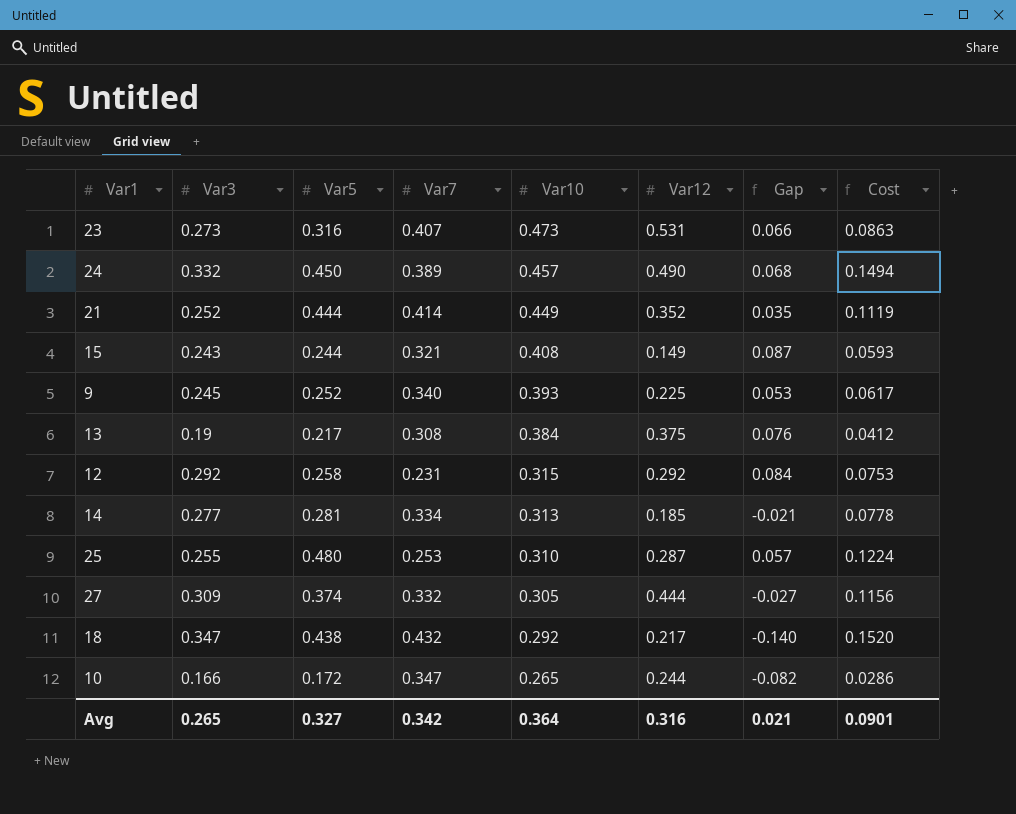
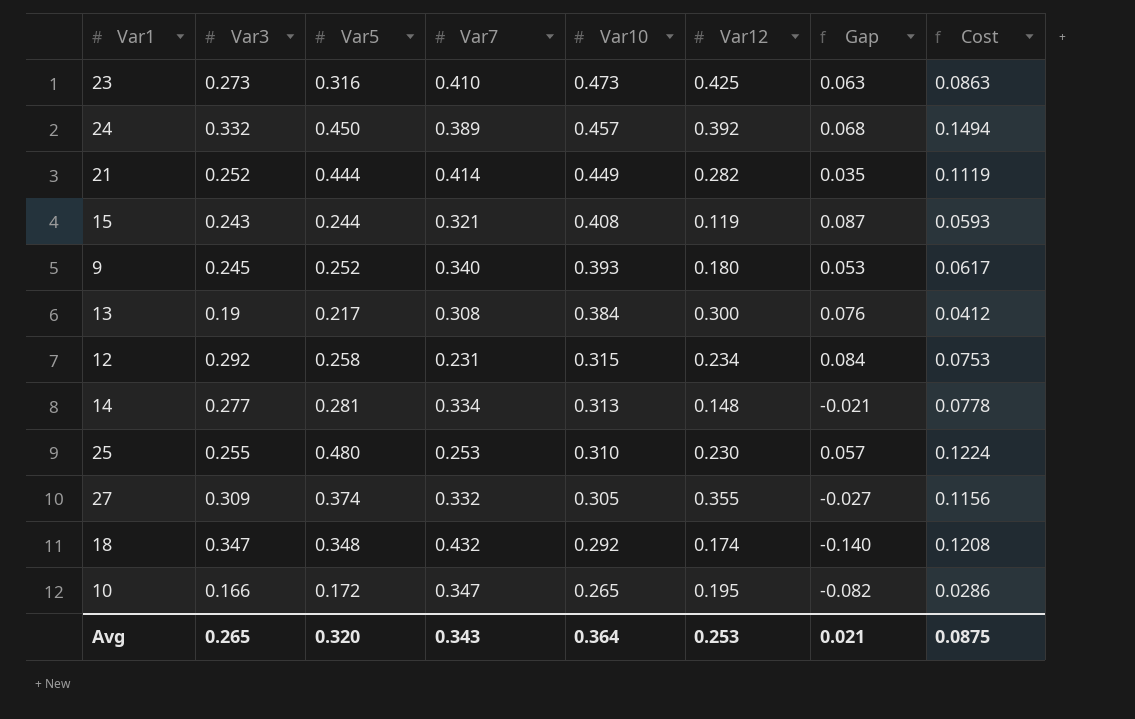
23 | Var7: 0.407 -> 0.410
23 | Var12: 0.531 -> 0.425
23 | Gap: 0.066 -> 0.063
24 | Var12: 0.490 -> 0.392
21 | Var12: 0.352 -> 0.282
15 | Var12: 0.149 -> 0.119
9 | Var12: 0.225 -> 0.180
13 | Var12: 0.375 -> 0.300
12 | Var12: 0.292 -> 0.234
14 | Var12: 0.185 -> 0.148
25 | Var12: 0.287 -> 0.230
27 | Var12: 0.444 -> 0.355
18 | Var5: 0.438 -> 0.348
18 | Var12: 0.217 -> 0.174
18 | Cost: 0.1520 -> 0.1208
10 | Var12: 0.244 -> 0.195
Avg | Var5: 0.327 -> 0.320
Avg | Var7: 0.342 -> 0.343
Avg | Var12: 0.316 -> 0.253
Avg | Cost: 0.0901 -> 0.0875

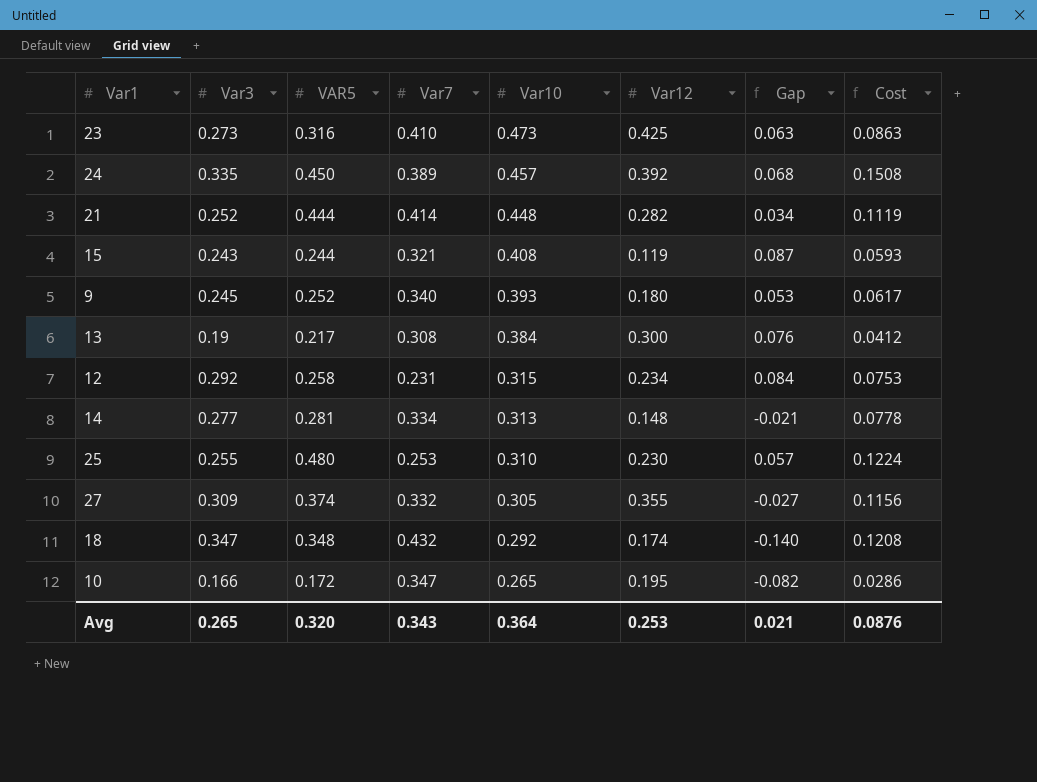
column name: Var5 -> VAR5
24 | Var3: 0.332 -> 0.335
24 | Cost: 0.1494 -> 0.1508
21 | Var10: 0.449 -> 0.448
21 | Gap: 0.035 -> 0.034
Avg | Cost: 0.0875 -> 0.0876

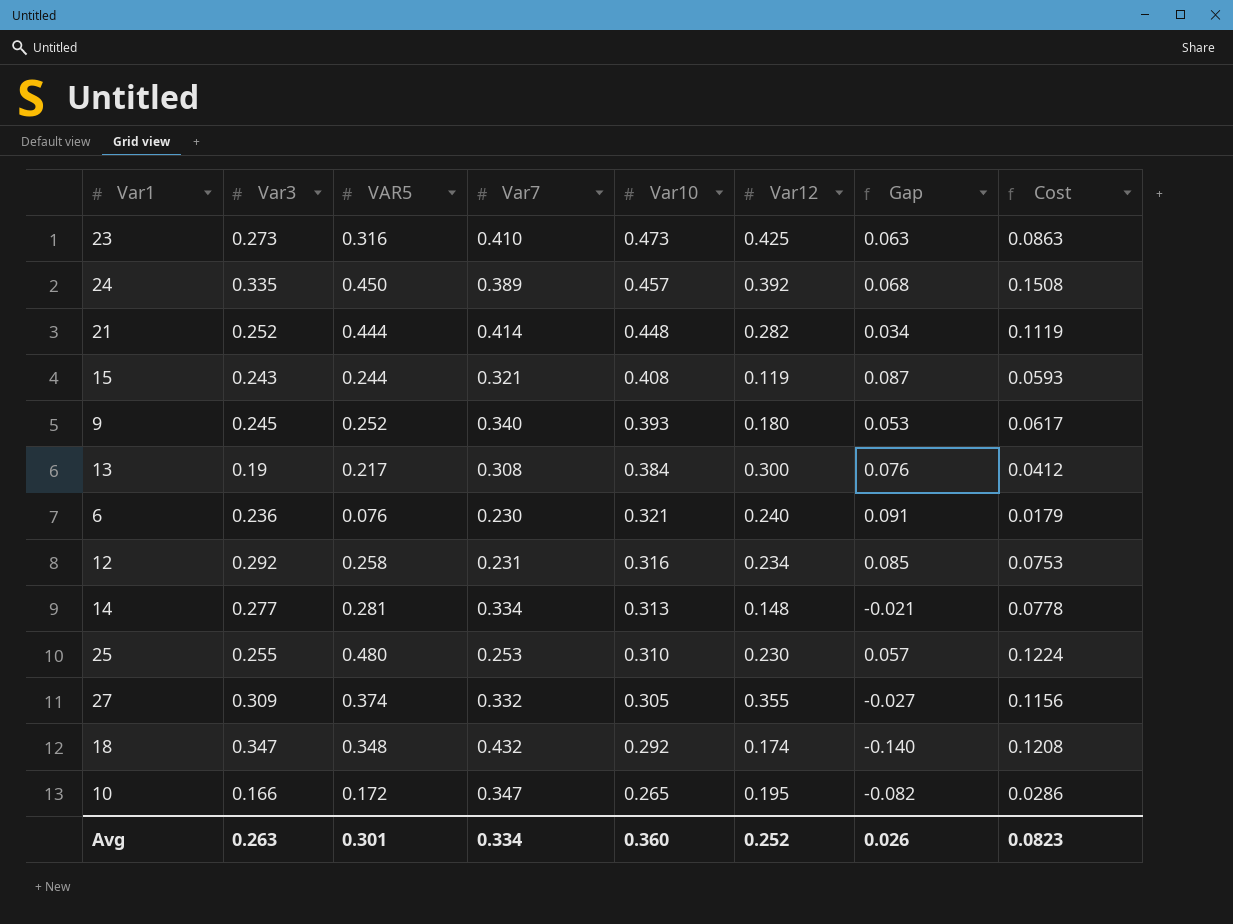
row 6: none -> 0.236 | 0.076 | 0.230 | 0.321 | 0.240 | 0.091 | 0.0179
12 | Var10: 0.315 -> 0.316
12 | Gap: 0.084 -> 0.085
Avg | Var3: 0.265 -> 0.263
Avg | VAR5: 0.320 -> 0.301
Avg | Var7: 0.343 -> 0.334
Avg | Var10: 0.364 -> 0.360
Avg | Var12: 0.253 -> 0.252
Avg | Gap: 0.021 -> 0.026
Avg | Cost: 0.0876 -> 0.0823

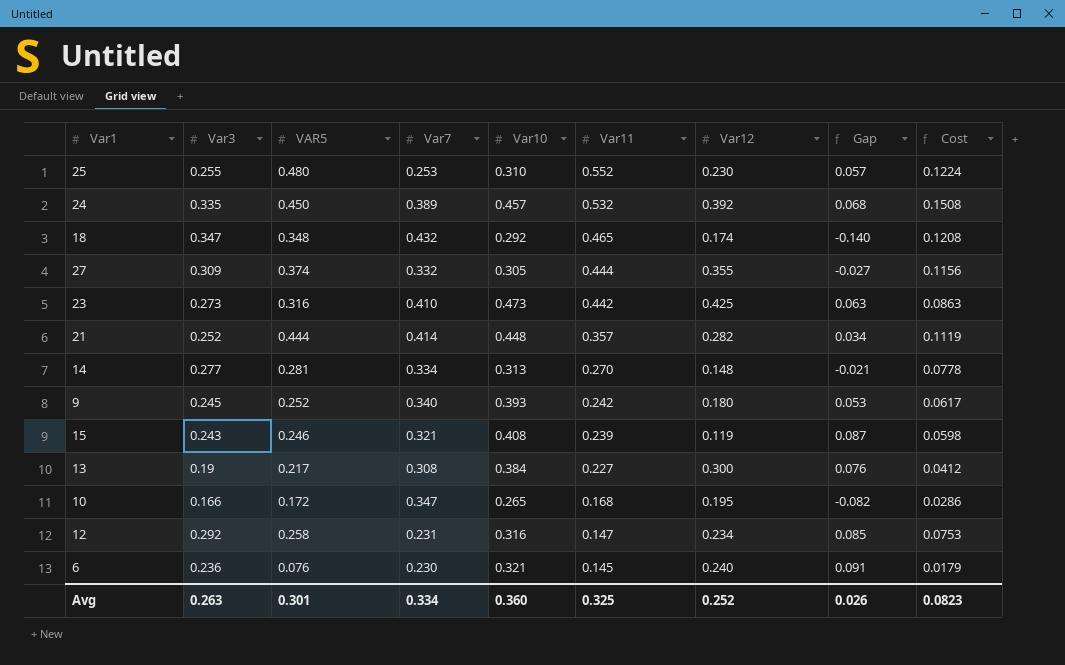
row order: Var10 descending -> Var11 descending
column Var11 | position: none -> 6
15 | VAR5: 0.244 -> 0.246
15 | Cost: 0.0593 -> 0.0598

